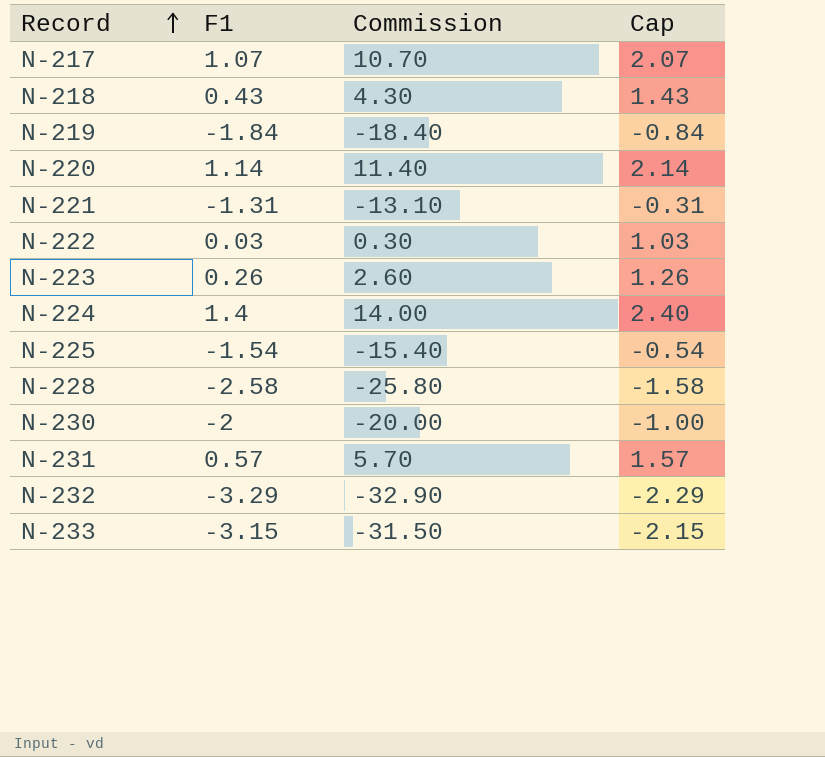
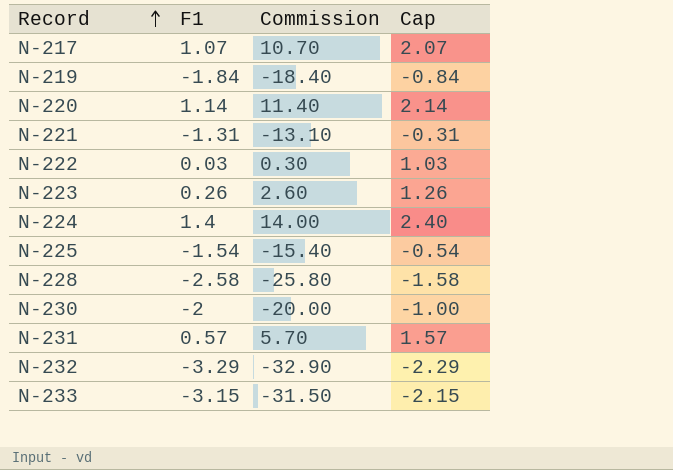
row N-218: 0.43 | 4.30 | 1.43 -> none

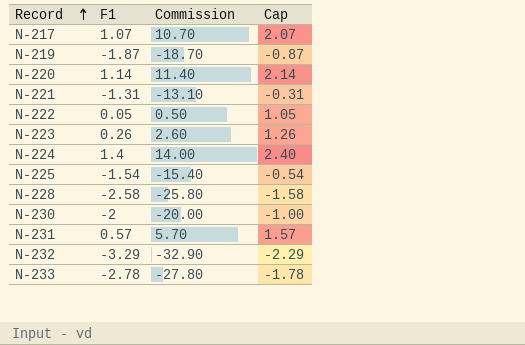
N-219 | F1: -1.84 -> -1.87
N-219 | Commission: -18.40 -> -18.70
N-219 | Cap: -0.84 -> -0.87
N-222 | F1: 0.03 -> 0.05
N-222 | Commission: 0.30 -> 0.50
N-222 | Cap: 1.03 -> 1.05
N-233 | F1: -3.15 -> -2.78
N-233 | Commission: -31.50 -> -27.80
N-233 | Cap: -2.15 -> -1.78

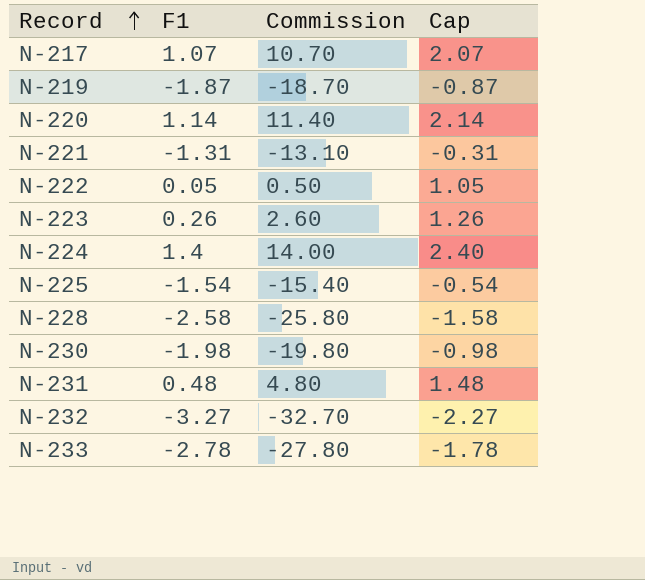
N-230 | F1: -2 -> -1.98
N-230 | Commission: -20.00 -> -19.80
N-230 | Cap: -1.00 -> -0.98
N-231 | F1: 0.57 -> 0.48
N-231 | Commission: 5.70 -> 4.80
N-231 | Cap: 1.57 -> 1.48
N-232 | F1: -3.29 -> -3.27
N-232 | Commission: -32.90 -> -32.70
N-232 | Cap: -2.29 -> -2.27

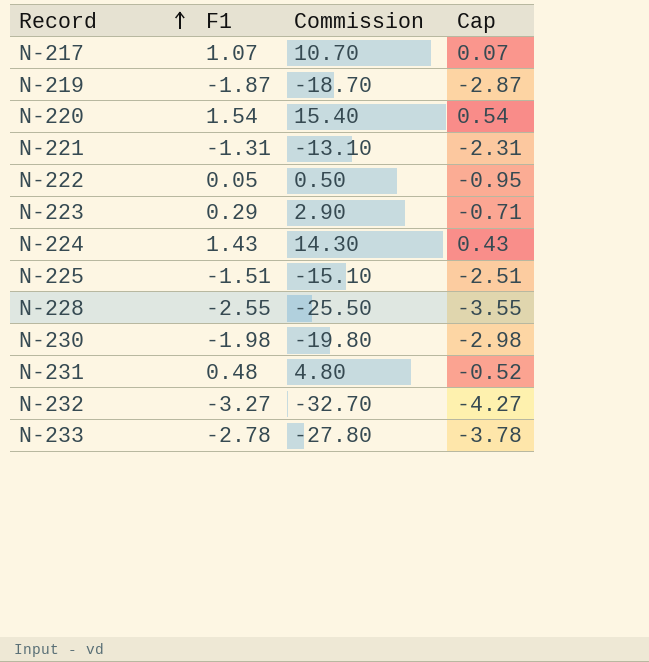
column Cap | formula: [F1] + 1 -> [F1] - 1
N-220 | F1: 1.14 -> 1.54
N-220 | Commission: 11.40 -> 15.40
N-223 | F1: 0.26 -> 0.29
N-223 | Commission: 2.60 -> 2.90
N-224 | F1: 1.4 -> 1.43
N-224 | Commission: 14.00 -> 14.30
N-225 | F1: -1.54 -> -1.51
N-225 | Commission: -15.40 -> -15.10
N-228 | F1: -2.58 -> -2.55
N-228 | Commission: -25.80 -> -25.50

